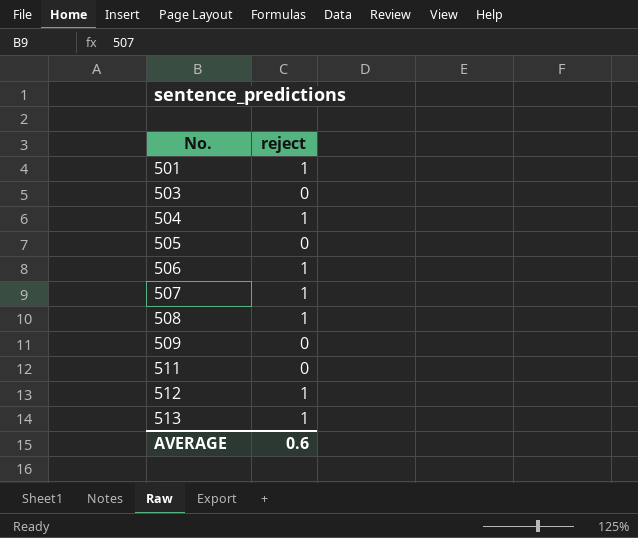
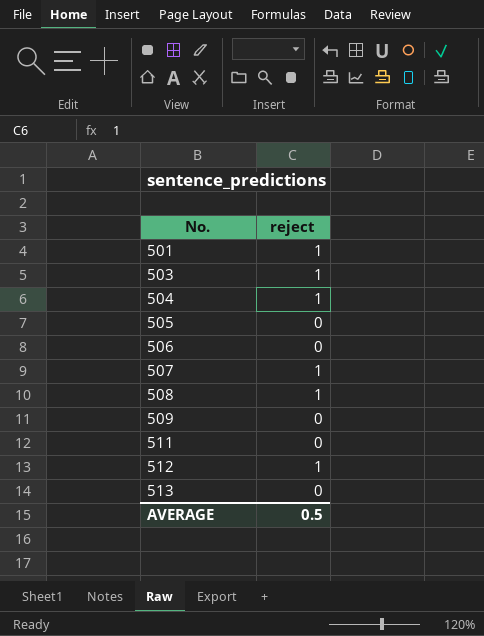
503 | reject: 0 -> 1
506 | reject: 1 -> 0
513 | reject: 1 -> 0
AVERAGE | reject: 0.6 -> 0.5

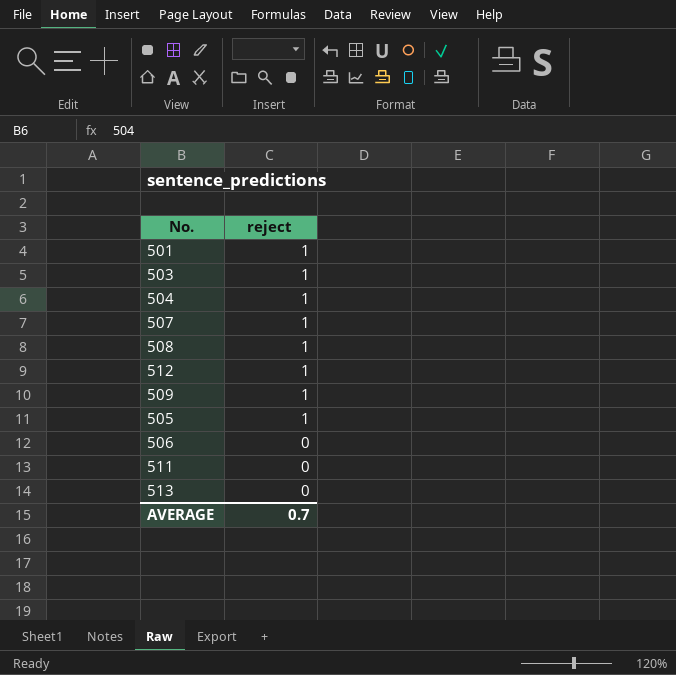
row order: No. ascending -> reject descending
509 | reject: 0 -> 1
505 | reject: 0 -> 1
AVERAGE | reject: 0.5 -> 0.7

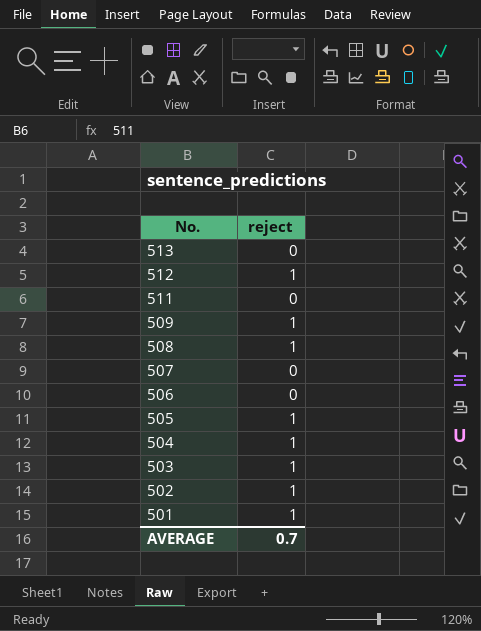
row order: reject descending -> No. descending
507 | reject: 1 -> 0
row 502: none -> 1

